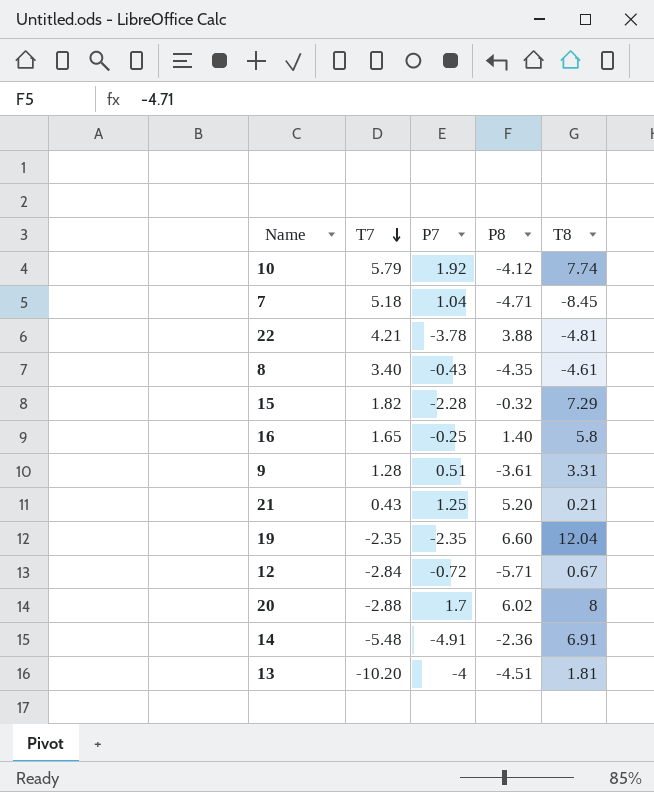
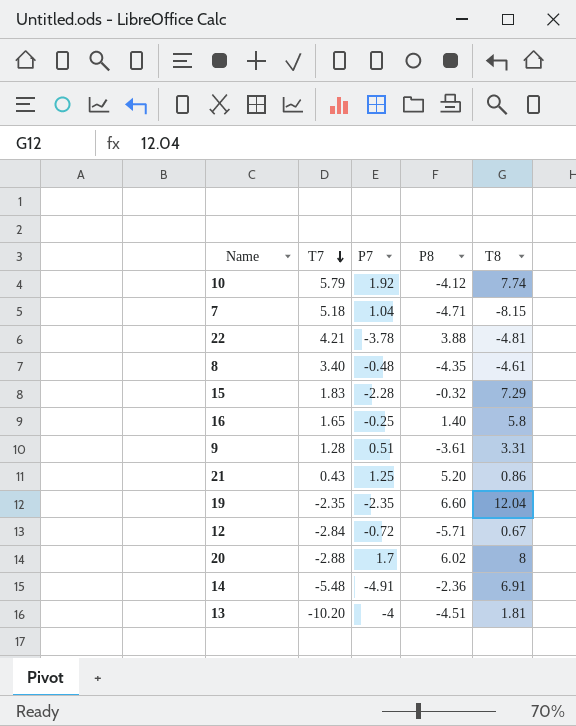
7 | T8: -8.45 -> -8.15
8 | P7: -0.43 -> -0.48
15 | T7: 1.82 -> 1.83
21 | T8: 0.21 -> 0.86

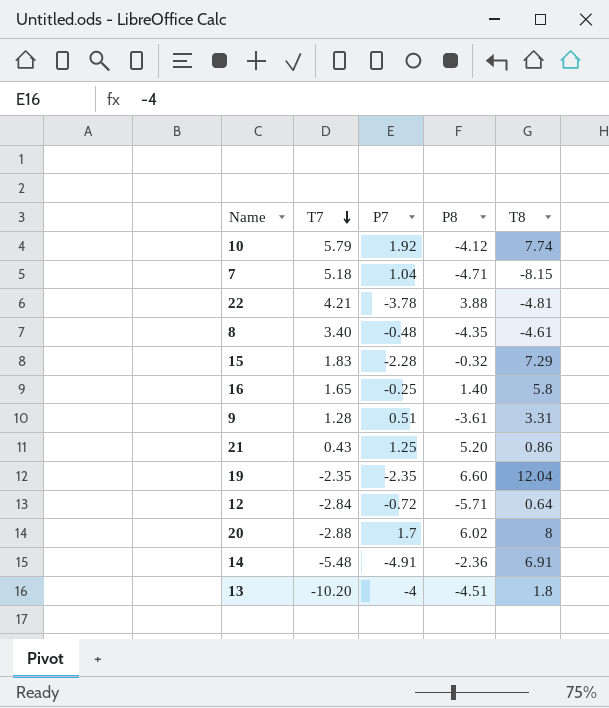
12 | T8: 0.67 -> 0.64
13 | T8: 1.81 -> 1.8

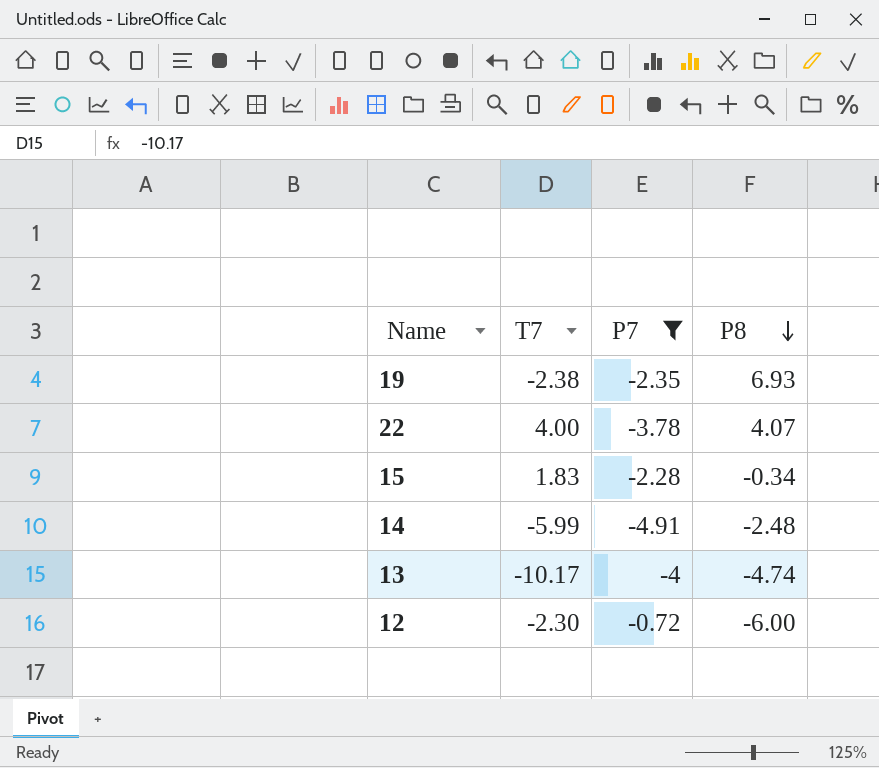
filter: none -> P7 <= -0.72
row order: T7 descending -> P8 descending
column T8 | position: 5 -> none
19 | T7: -2.35 -> -2.38
19 | P8: 6.60 -> 6.93
22 | T7: 4.21 -> 4.00
22 | P8: 3.88 -> 4.07
15 | P8: -0.32 -> -0.34
14 | T7: -5.48 -> -5.99
14 | P8: -2.36 -> -2.48
13 | T7: -10.20 -> -10.17
13 | P8: -4.51 -> -4.74
12 | T7: -2.84 -> -2.30
12 | P8: -5.71 -> -6.00

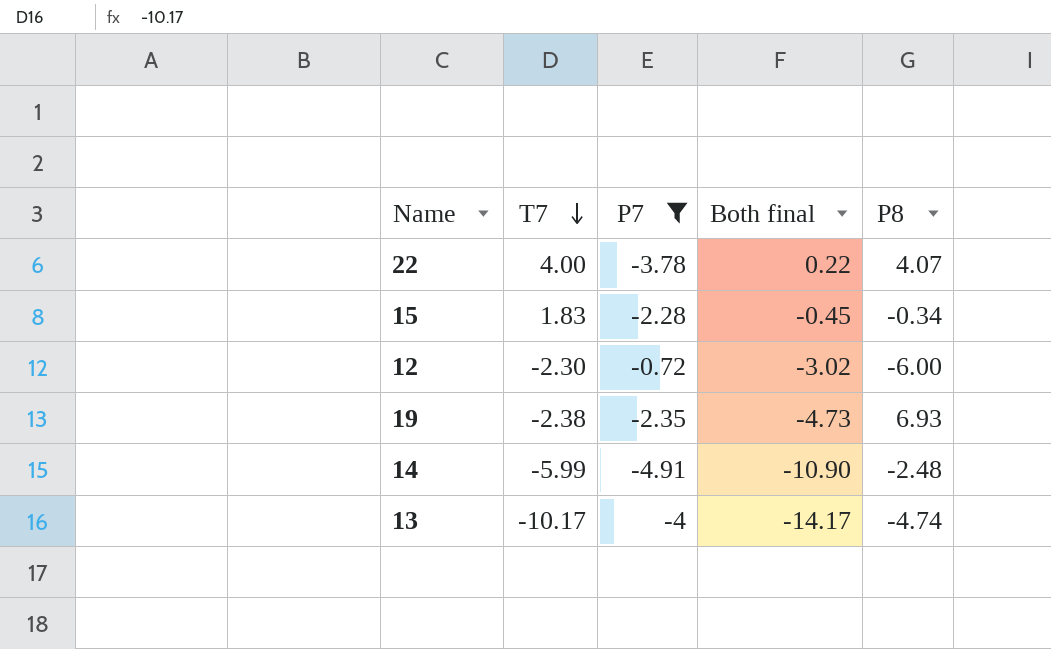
row order: P8 descending -> T7 descending
column Both final | formula: none -> [T7] + [P7]

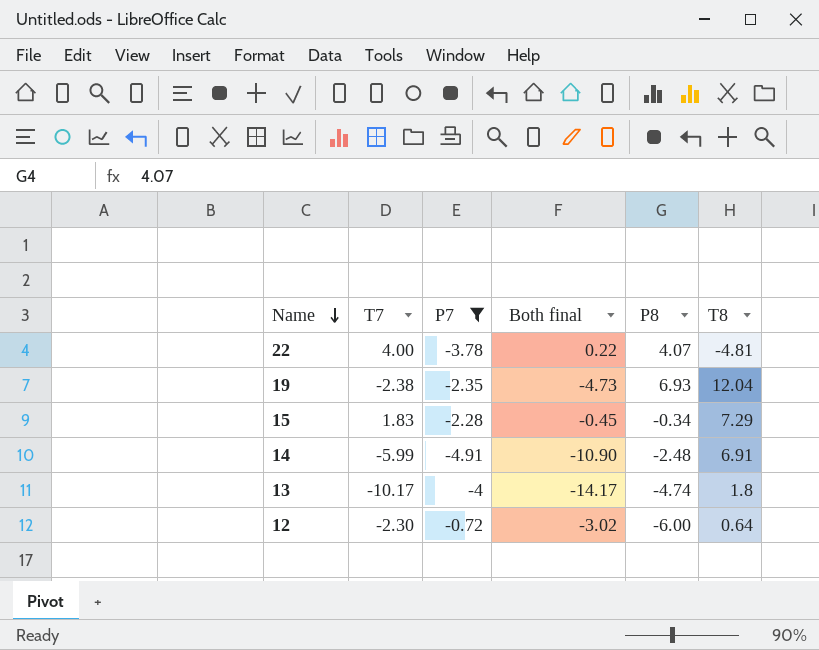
row order: T7 descending -> Name descending
column T8 | position: none -> 6

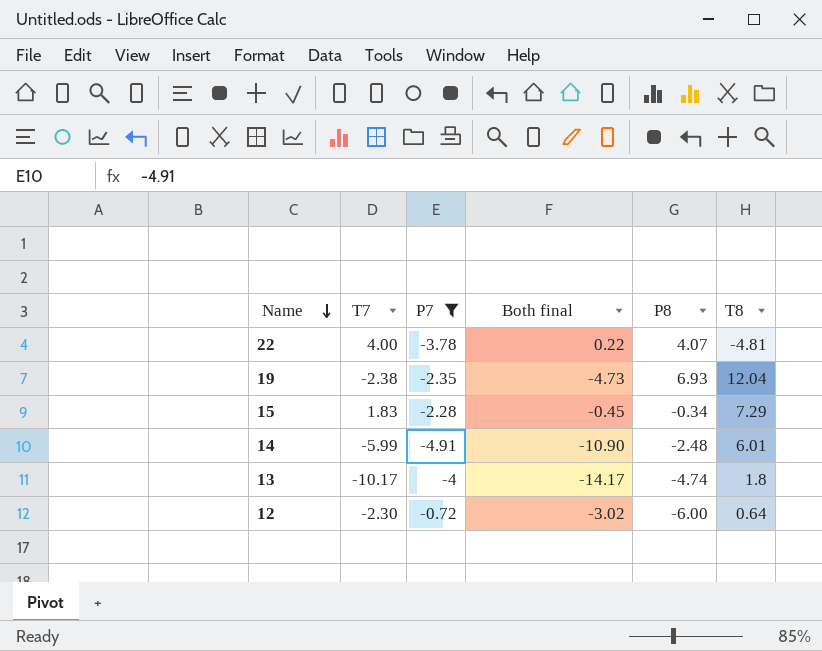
14 | T8: 6.91 -> 6.01

